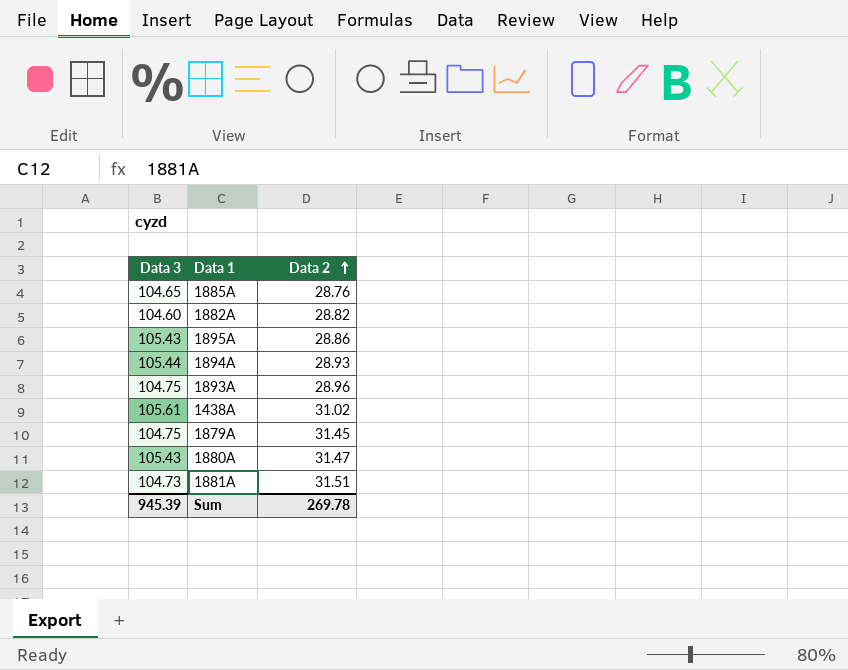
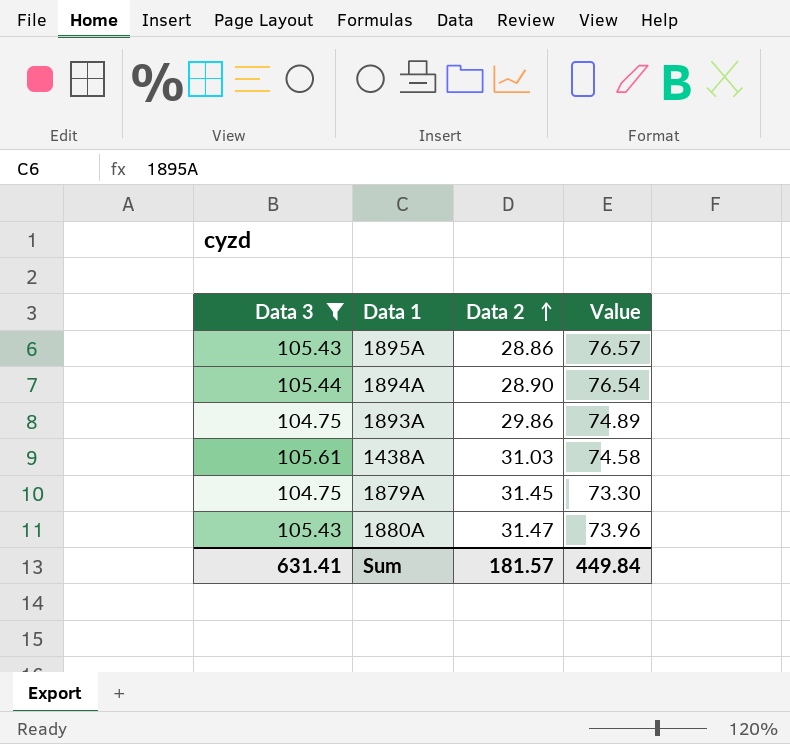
filter: none -> Data 3 >= 104.75
column Value | formula: none -> [Data 3] - [Data 2]
1894A | Data 2: 28.93 -> 28.90
1893A | Data 2: 28.96 -> 29.86
1438A | Data 2: 31.02 -> 31.03
Sum | Data 3: 945.39 -> 631.41
Sum | Data 2: 269.78 -> 181.57

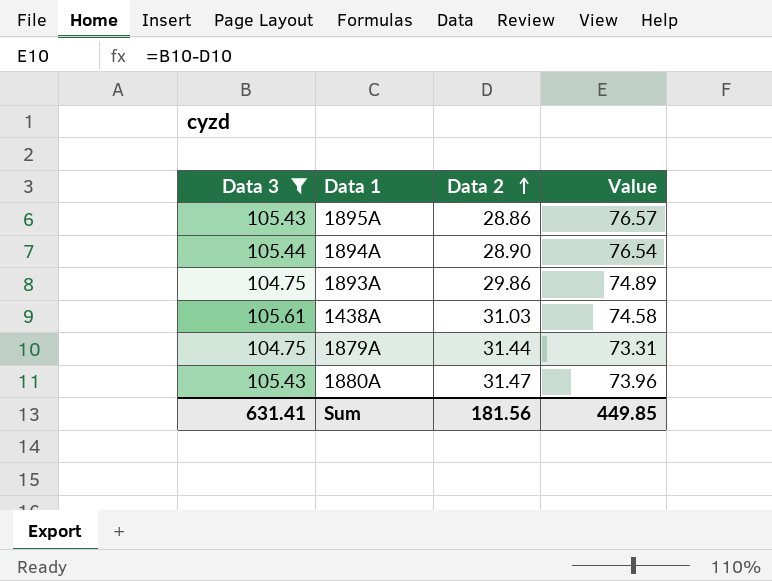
1879A | Data 2: 31.45 -> 31.44
1879A | Value: 73.30 -> 73.31
Sum | Data 2: 181.57 -> 181.56
Sum | Value: 449.84 -> 449.85

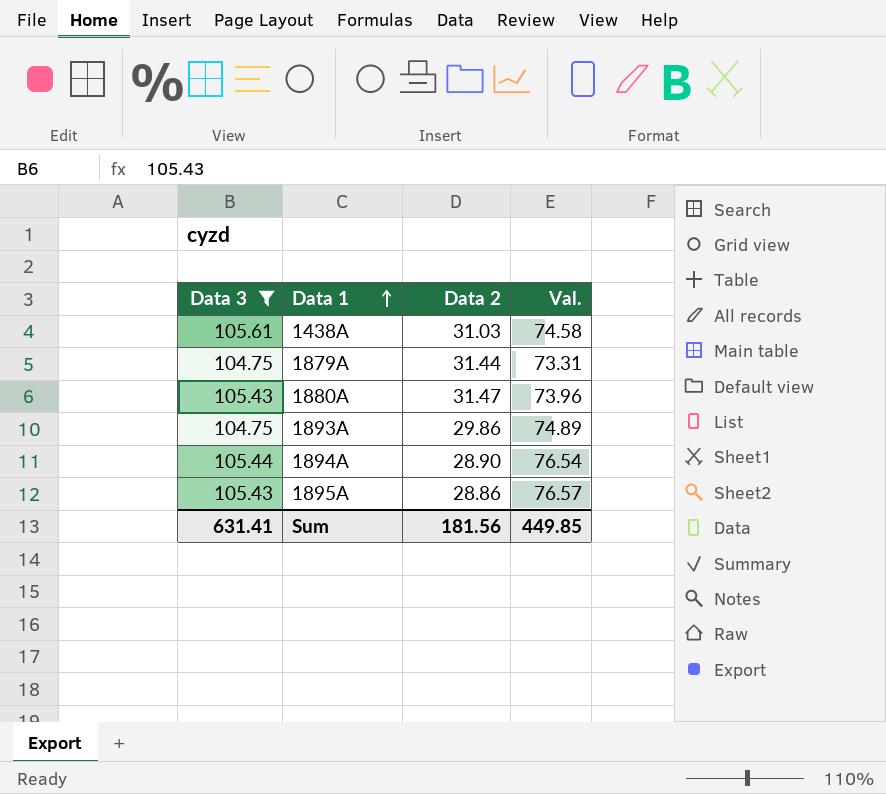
row order: Data 2 ascending -> Data 1 ascending
column name: Value -> Val.

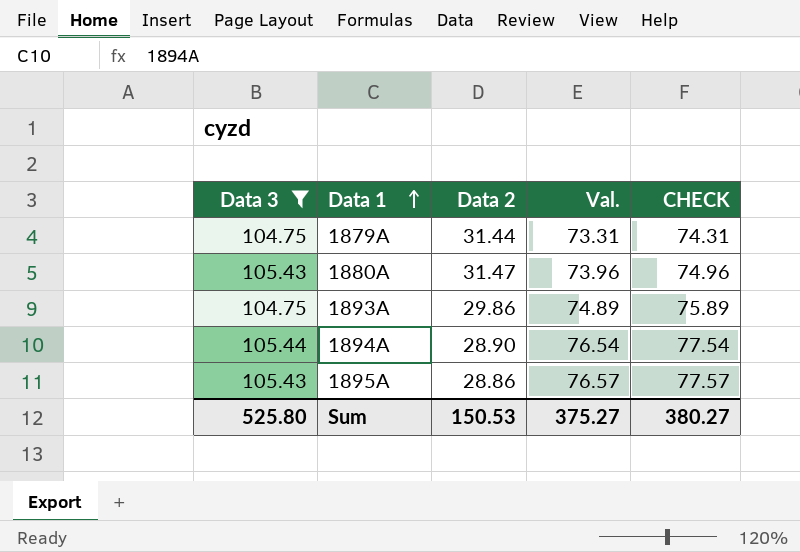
column CHECK | formula: none -> [Val.] + 1
row 1438A: 105.61 | 31.03 | 74.58 -> none
Sum | Data 3: 631.41 -> 525.80
Sum | Data 2: 181.56 -> 150.53
Sum | Val.: 449.85 -> 375.27

